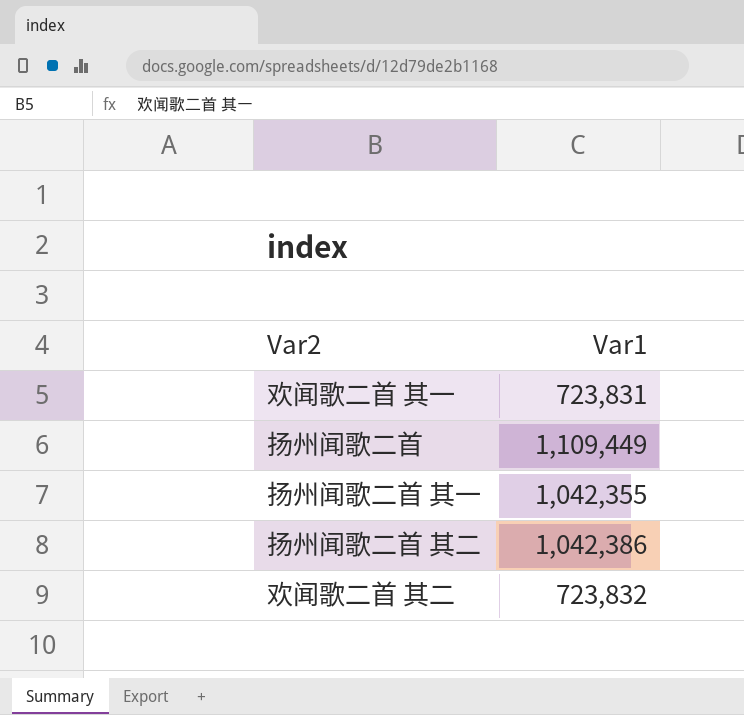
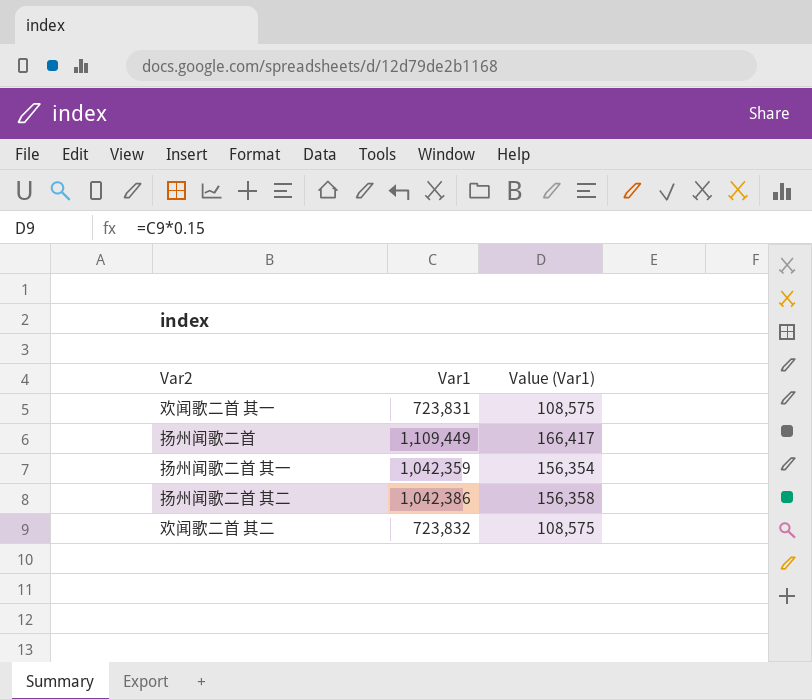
column Value (Var1) | formula: none -> [Var1] * 0.15
扬州闻歌二首 其一 | Var1: 1,042,355 -> 1,042,359

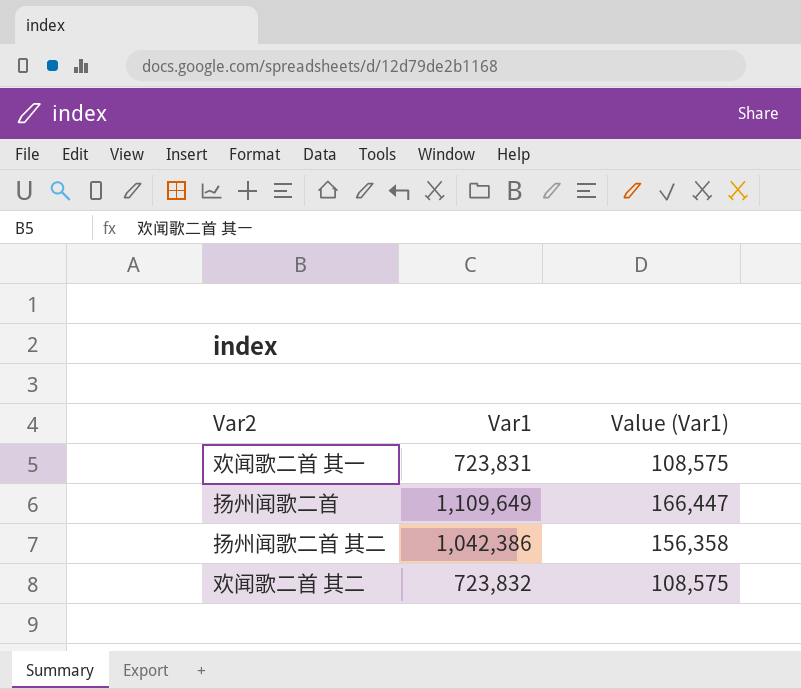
row 扬州闻歌二首 其一: 1,042,359 | 156,354 -> none
扬州闻歌二首 | Var1: 1,109,449 -> 1,109,649
扬州闻歌二首 | Value (Var1): 166,417 -> 166,447

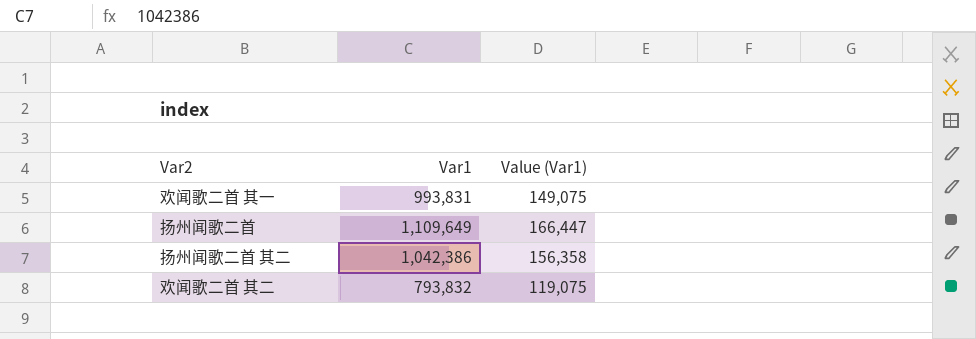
欢闻歌二首 其一 | Var1: 723,831 -> 993,831
欢闻歌二首 其一 | Value (Var1): 108,575 -> 149,075
欢闻歌二首 其二 | Var1: 723,832 -> 793,832
欢闻歌二首 其二 | Value (Var1): 108,575 -> 119,075

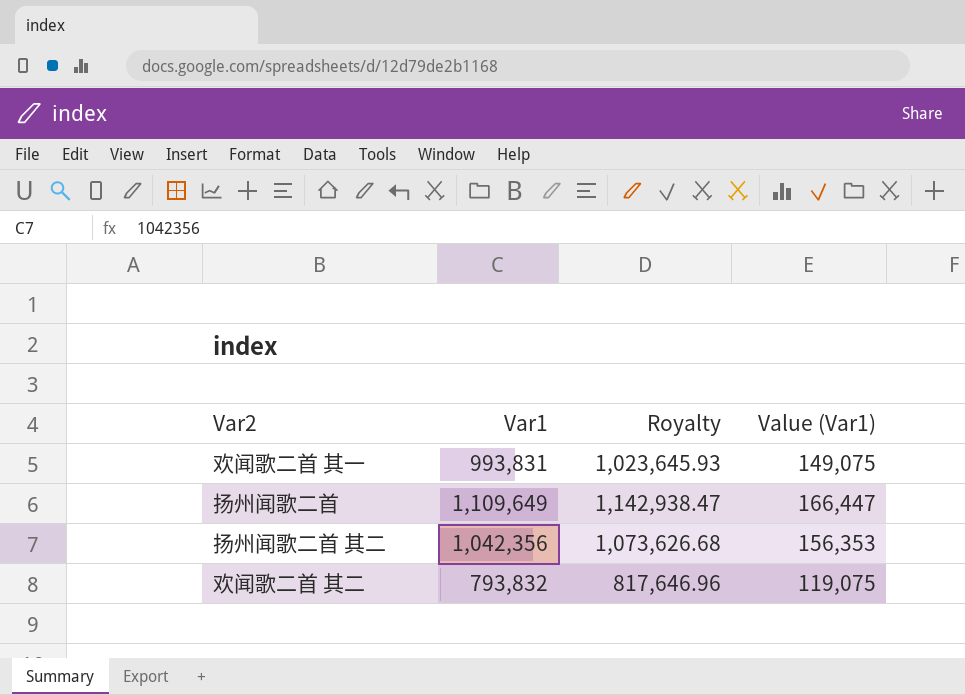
column Royalty | formula: none -> [Var1] * 1.03
扬州闻歌二首 其二 | Var1: 1,042,386 -> 1,042,356
扬州闻歌二首 其二 | Value (Var1): 156,358 -> 156,353

